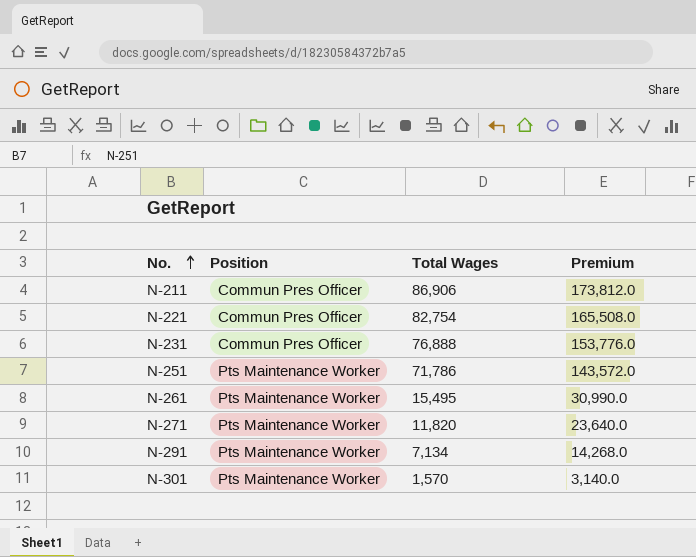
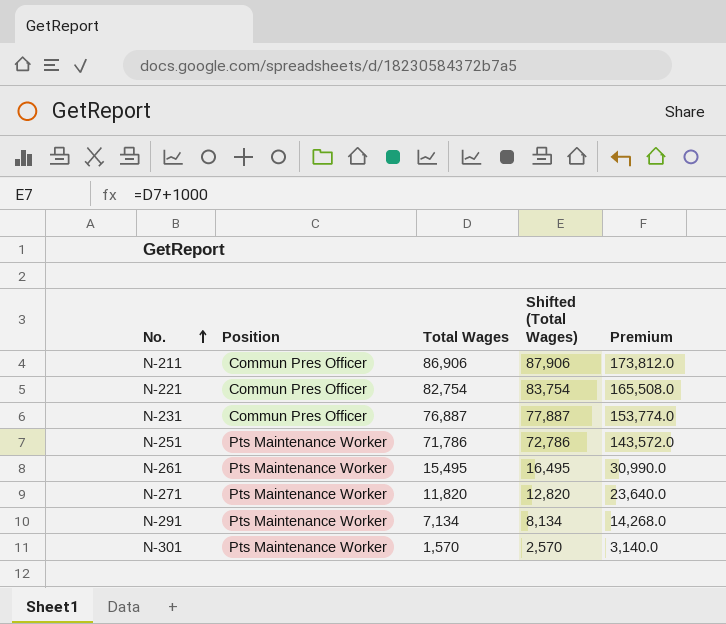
column Shifted (Total Wages) | formula: none -> [Total Wages] + 1000
N-231 | Total Wages: 76,888 -> 76,887
N-231 | Premium: 153,776.0 -> 153,774.0

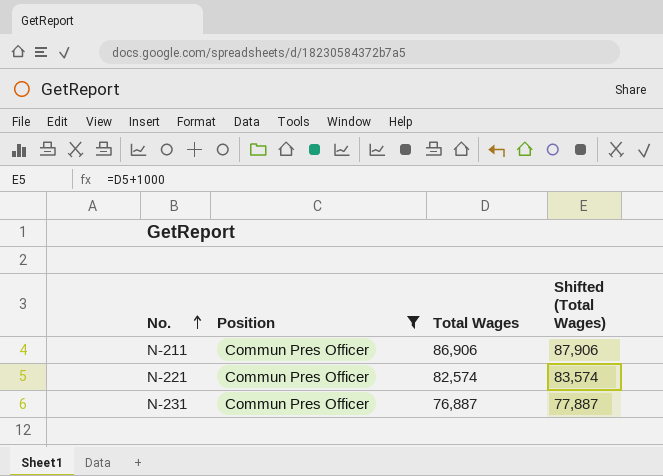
filter: none -> Position = Commun Pres Officer
column Premium | formula: [Total Wages] * 2 -> none
N-221 | Total Wages: 82,754 -> 82,574
N-221 | Shifted (Total Wages): 83,754 -> 83,574

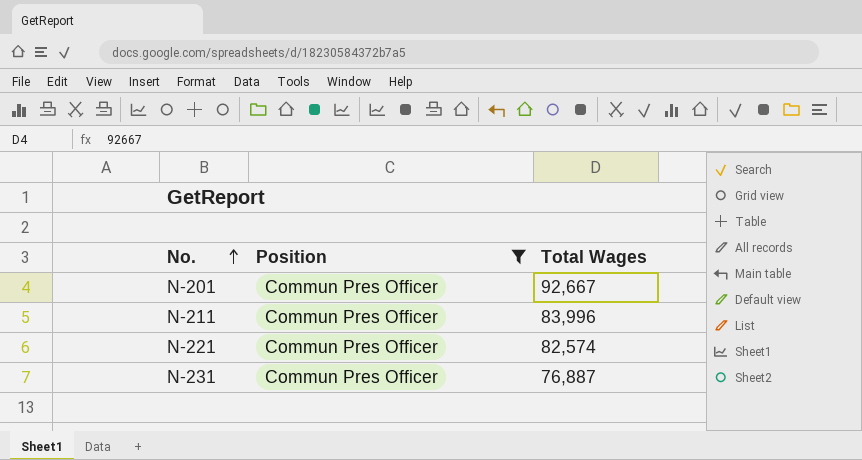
column Shifted (Total Wages) | formula: [Total Wages] + 1000 -> none
row N-201: none -> Commun Pres Officer | 92,667
N-211 | Total Wages: 86,906 -> 83,996

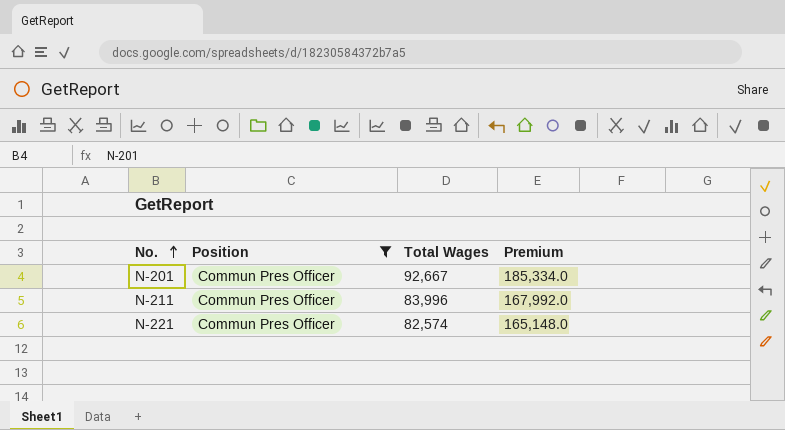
column Premium | formula: none -> [Total Wages] * 2
row N-231: Commun Pres Officer | 76,887 -> none

